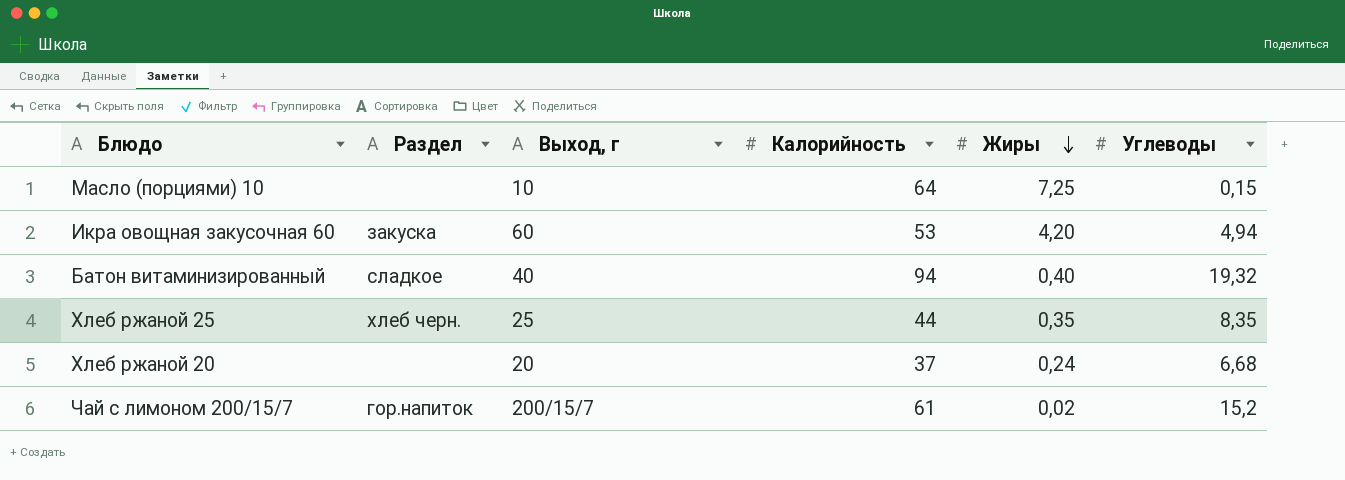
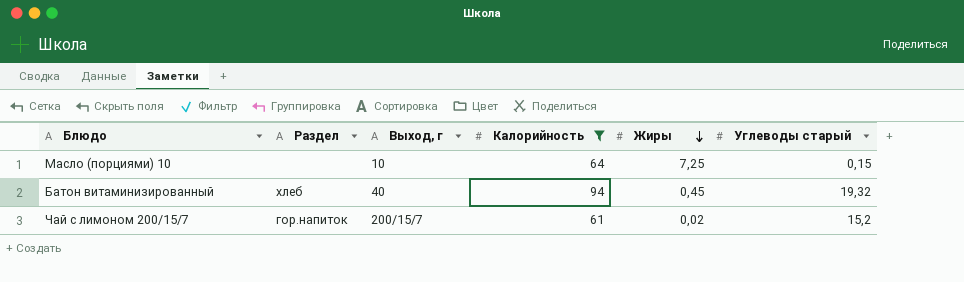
filter: none -> Калорийность >= 61
column name: Углеводы -> Углеводы старый
Батон витаминизированный | Раздел: сладкое -> хлеб
Батон витаминизированный | Жиры: 0,40 -> 0,45

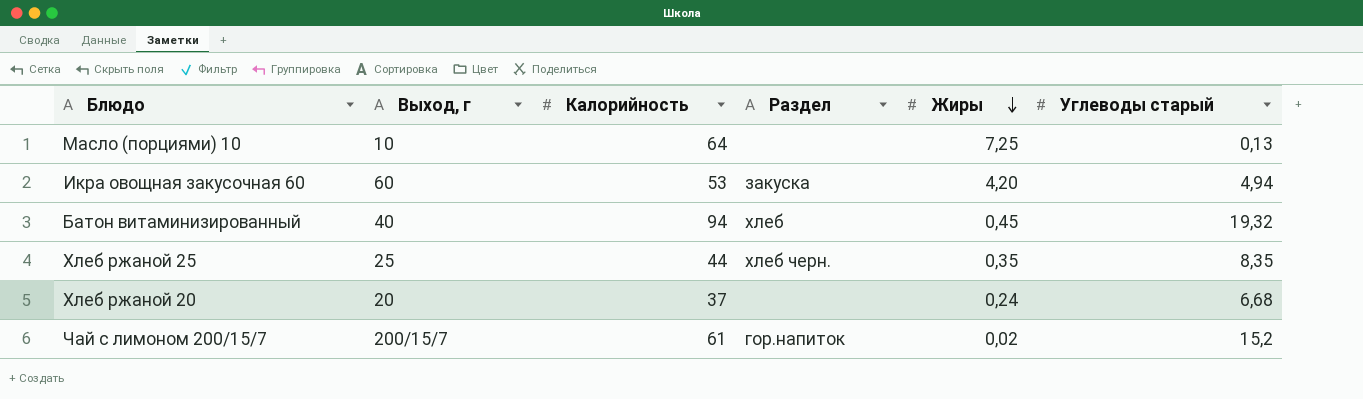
filter: Калорийность >= 61 -> none
column Раздел | position: 2 -> 4
Масло (порциями) 10 | Углеводы старый: 0,15 -> 0,13

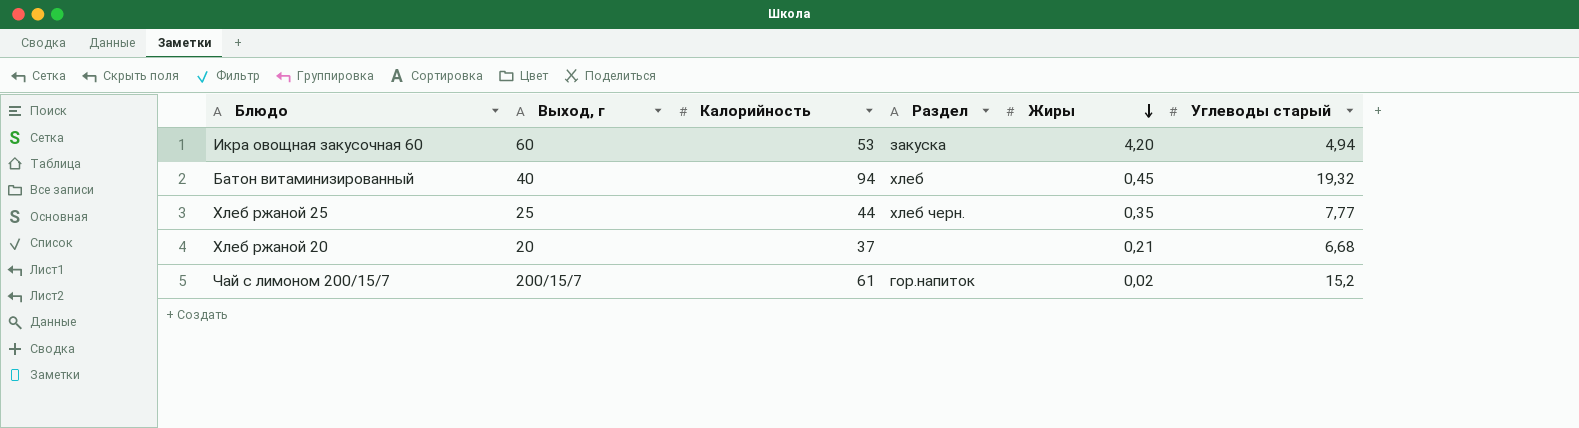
row Масло (порциями) 10: 10 | 64 | none | 7,25 | 0,13 -> none
Хлеб ржаной 25 | Углеводы старый: 8,35 -> 7,77
Хлеб ржаной 20 | Жиры: 0,24 -> 0,21

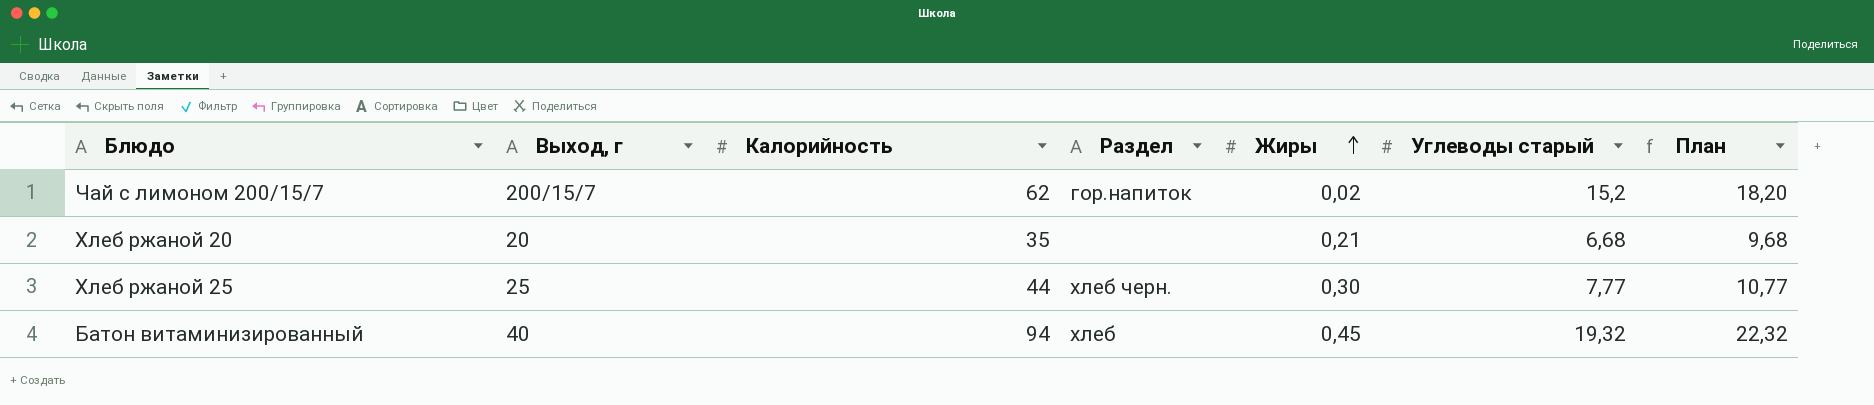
row order: Жиры descending -> Жиры ascending
column План | formula: none -> [Углеводы старый] + 3
row Икра овощная закусочная 60: 60 | 53 | закуска | 4,20 | 4,94 -> none
Чай с лимоном 200/15/7 | Калорийность: 61 -> 62
Хлеб ржаной 20 | Калорийность: 37 -> 35
Хлеб ржаной 25 | Жиры: 0,35 -> 0,30

